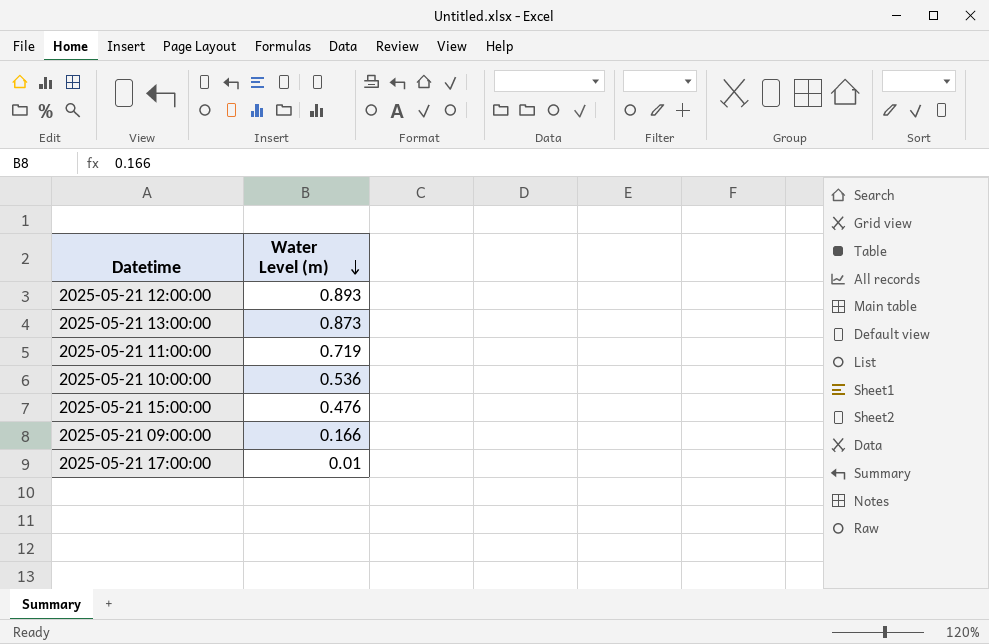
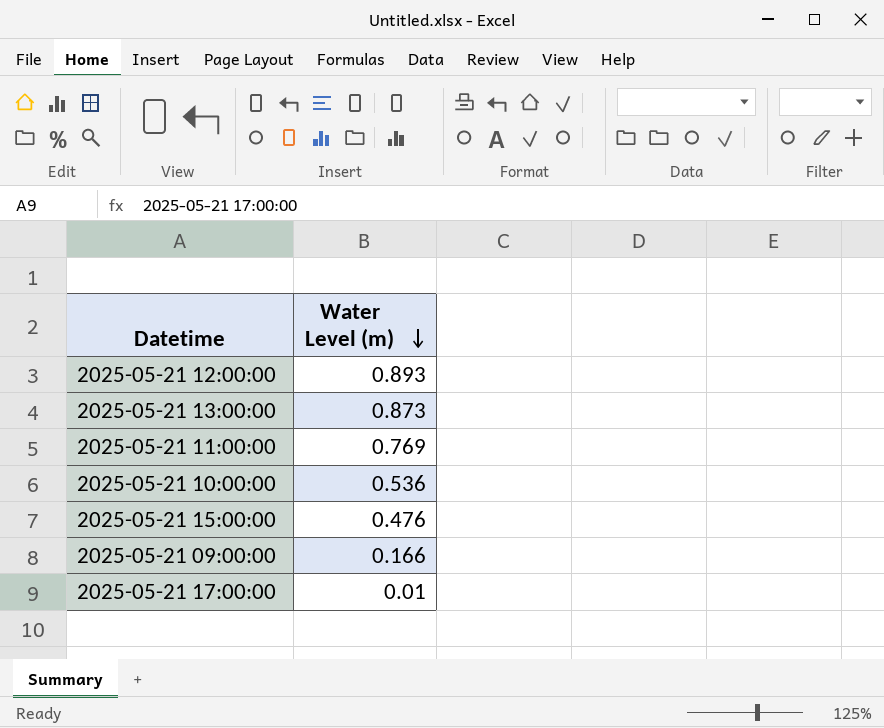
2025-05-21 11:00:00 | Water Level (m): 0.719 -> 0.769

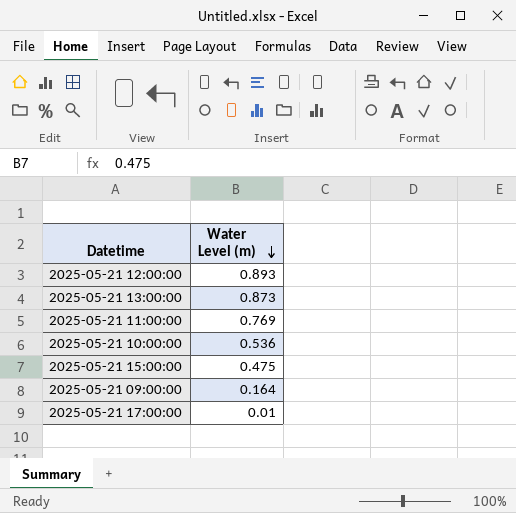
2025-05-21 15:00:00 | Water Level (m): 0.476 -> 0.475
2025-05-21 09:00:00 | Water Level (m): 0.166 -> 0.164

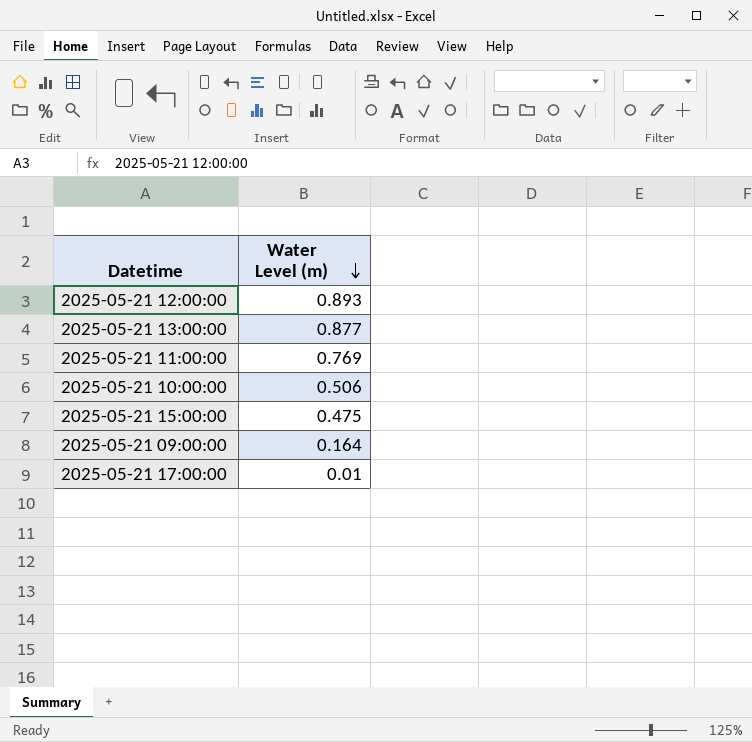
2025-05-21 13:00:00 | Water Level (m): 0.873 -> 0.877
2025-05-21 10:00:00 | Water Level (m): 0.536 -> 0.506

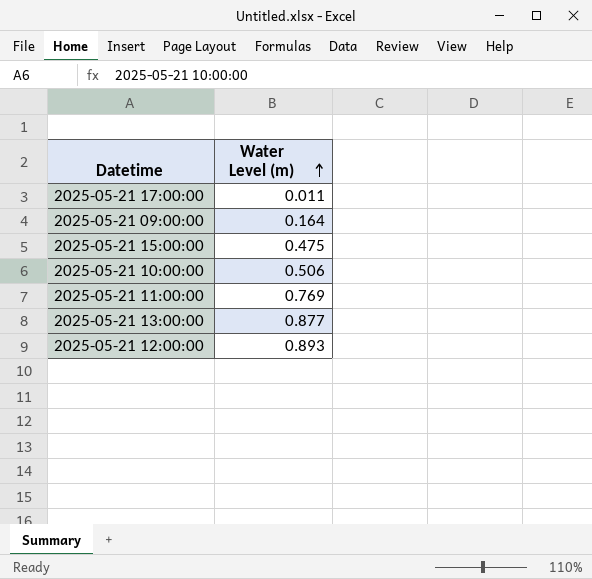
row order: Water Level (m) descending -> Water Level (m) ascending
2025-05-21 17:00:00 | Water Level (m): 0.01 -> 0.011

